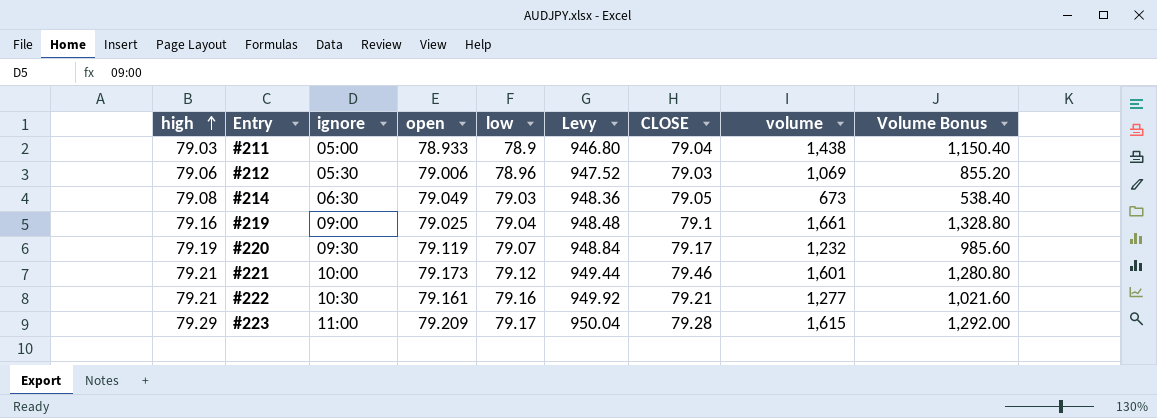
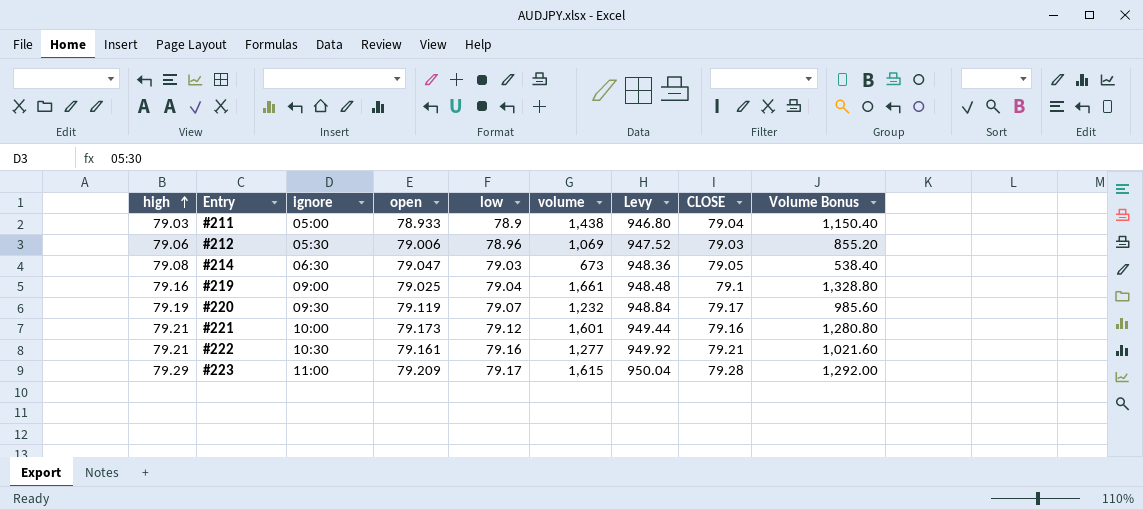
column volume | position: 8 -> 6
#214 | open: 79.049 -> 79.047
#221 | CLOSE: 79.46 -> 79.16

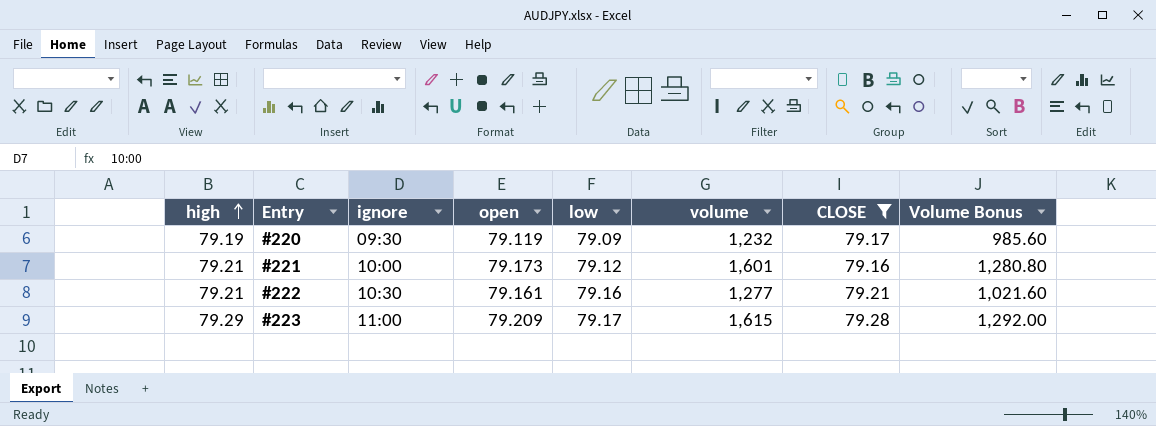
filter: none -> CLOSE >= 79.16
column Levy | formula: [low] * 12 -> none
#220 | low: 79.07 -> 79.09

